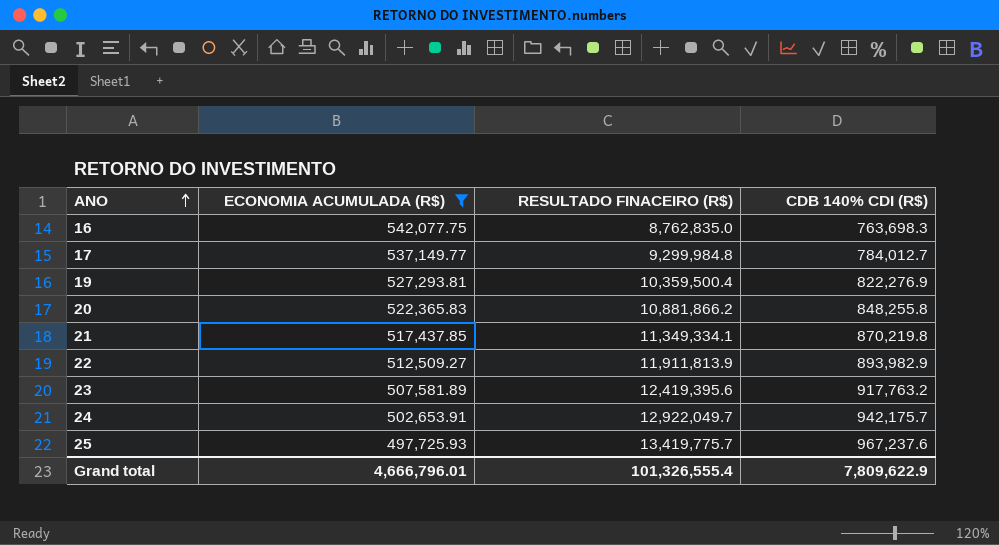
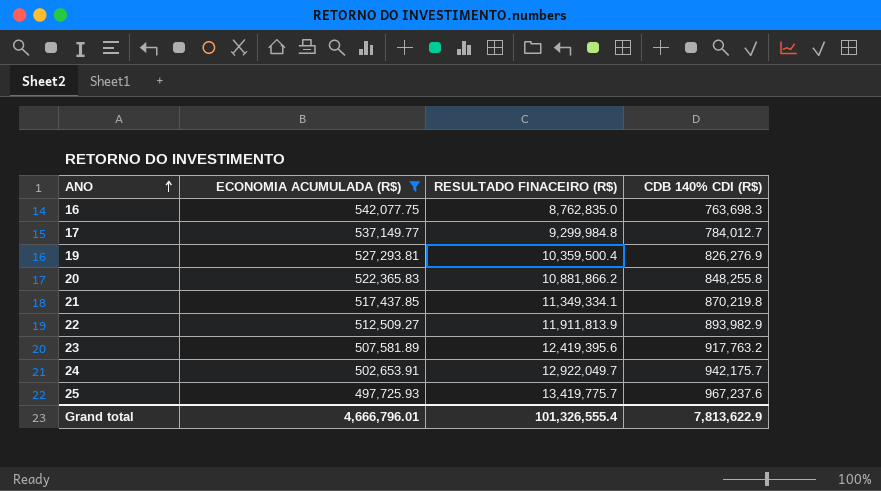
19 | CDB 140% CDI (R$): 822,276.9 -> 826,276.9
Grand total | CDB 140% CDI (R$): 7,809,622.9 -> 7,813,622.9

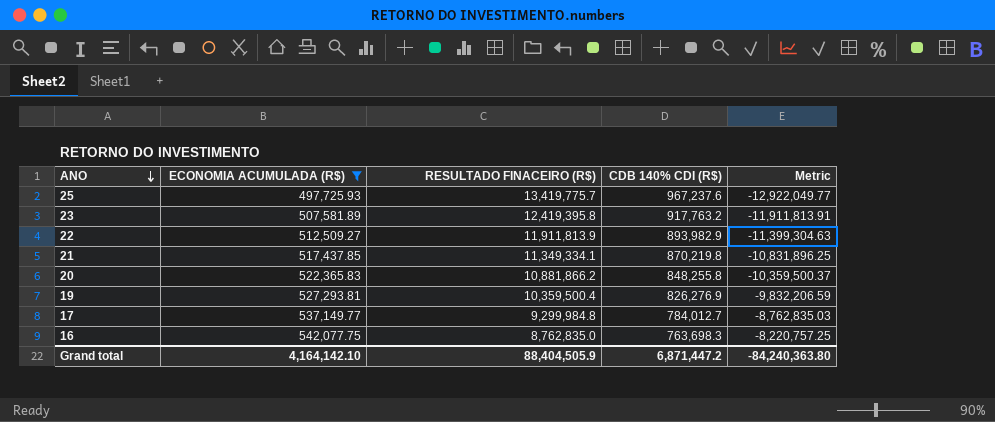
row order: ANO ascending -> ANO descending
column Metric | formula: none -> [ECONOMIA ACUMULADA (R$)] - [RESULTADO FINACEIRO (R$)]
row 24: 502,653.91 | 12,922,049.7 | 942,175.7 -> none
23 | RESULTADO FINACEIRO (R$): 12,419,395.6 -> 12,419,395.8
Grand total | ECONOMIA ACUMULADA (R$): 4,666,796.01 -> 4,164,142.10
Grand total | RESULTADO FINACEIRO (R$): 101,326,555.4 -> 88,404,505.9
Grand total | CDB 140% CDI (R$): 7,813,622.9 -> 6,871,447.2

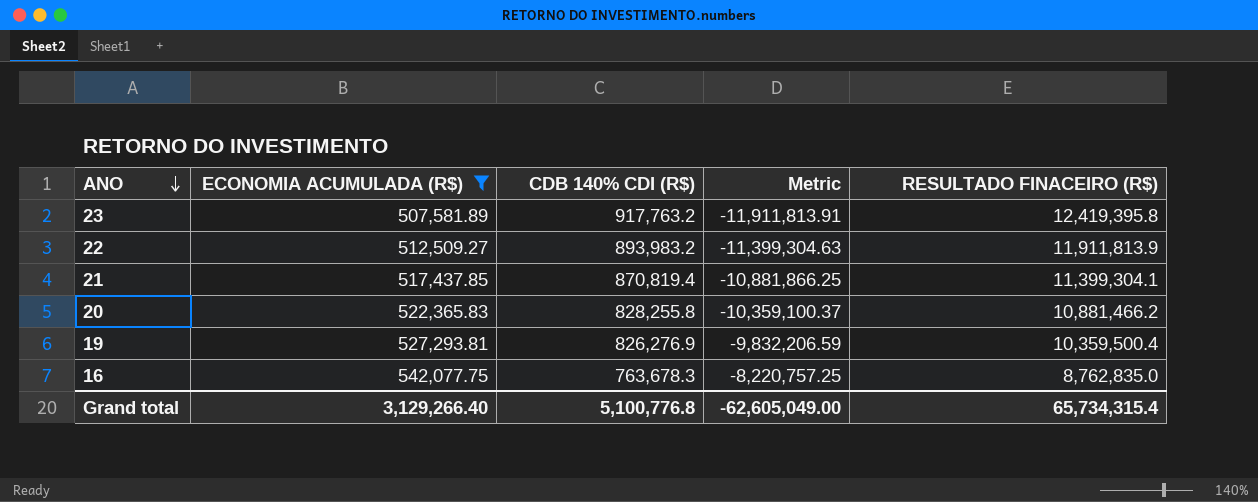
column RESULTADO FINACEIRO (R$) | position: 3 -> 5
row 25: 497,725.93 | 13,419,775.7 | 967,237.6 | -12,922,049.77 -> none
row 17: 537,149.77 | 9,299,984.8 | 784,012.7 | -8,762,835.03 -> none
22 | CDB 140% CDI (R$): 893,982.9 -> 893,983.2
21 | CDB 140% CDI (R$): 870,219.8 -> 870,819.4
21 | Metric: -10,831,896.25 -> -10,881,866.25
21 | RESULTADO FINACEIRO (R$): 11,349,334.1 -> 11,399,304.1
20 | CDB 140% CDI (R$): 848,255.8 -> 828,255.8
20 | Metric: -10,359,500.37 -> -10,359,100.37
20 | RESULTADO FINACEIRO (R$): 10,881,866.2 -> 10,881,466.2
16 | CDB 140% CDI (R$): 763,698.3 -> 763,678.3
Grand total | ECONOMIA ACUMULADA (R$): 4,164,142.10 -> 3,129,266.40
Grand total | CDB 140% CDI (R$): 6,871,447.2 -> 5,100,776.8
Grand total | Metric: -84,240,363.80 -> -62,605,049.00
Grand total | RESULTADO FINACEIRO (R$): 88,404,505.9 -> 65,734,315.4

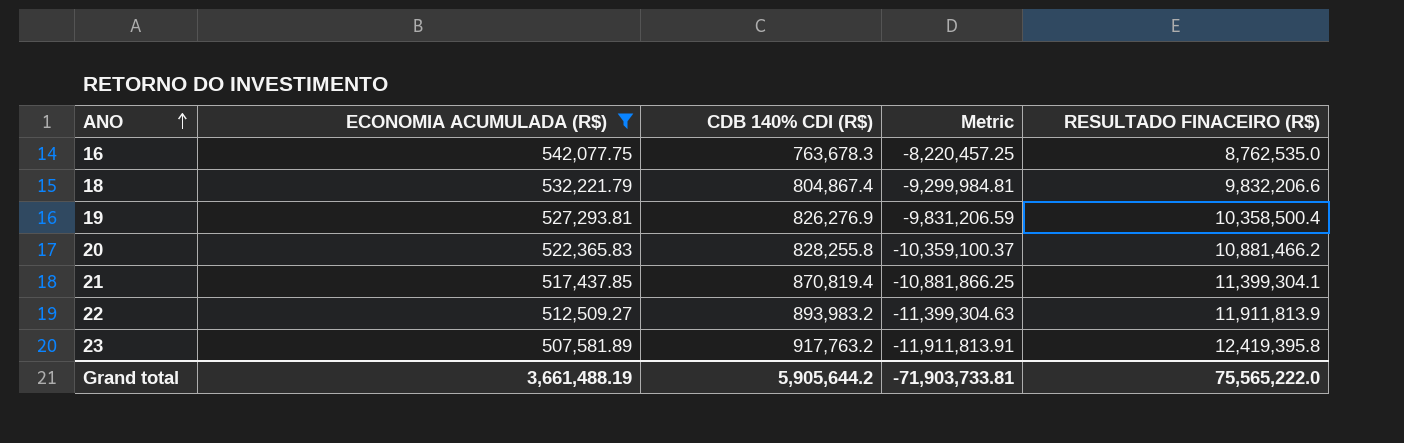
row order: ANO descending -> ANO ascending
16 | Metric: -8,220,757.25 -> -8,220,457.25
16 | RESULTADO FINACEIRO (R$): 8,762,835.0 -> 8,762,535.0
row 18: none -> 532,221.79 | 804,867.4 | -9,299,984.81 | 9,832,206.6
19 | Metric: -9,832,206.59 -> -9,831,206.59
19 | RESULTADO FINACEIRO (R$): 10,359,500.4 -> 10,358,500.4
Grand total | ECONOMIA ACUMULADA (R$): 3,129,266.40 -> 3,661,488.19
Grand total | CDB 140% CDI (R$): 5,100,776.8 -> 5,905,644.2
Grand total | Metric: -62,605,049.00 -> -71,903,733.81
Grand total | RESULTADO FINACEIRO (R$): 65,734,315.4 -> 75,565,222.0

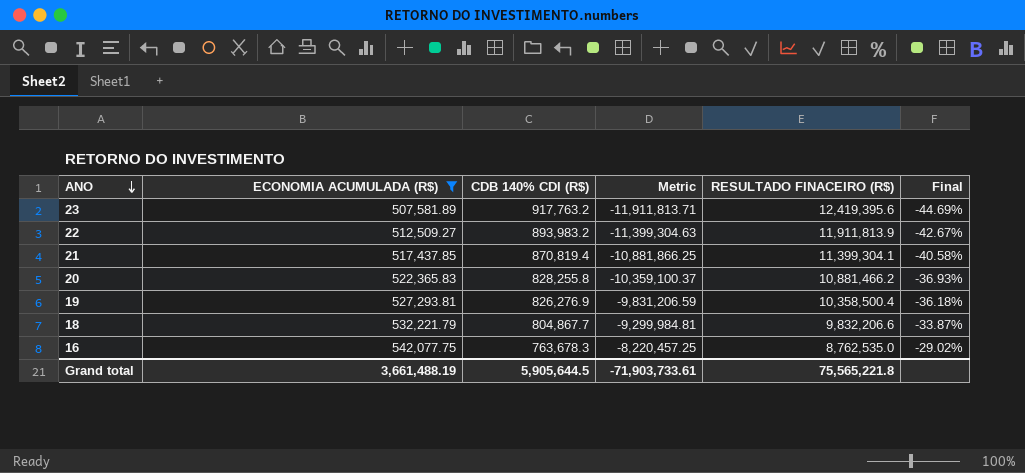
row order: ANO ascending -> ANO descending
column Final | formula: none -> ([ECONOMIA ACUMULADA (R$)] - [CDB 140% CDI (R$)]) / [CDB 140% CDI (R$)]
23 | Metric: -11,911,813.91 -> -11,911,813.71
23 | RESULTADO FINACEIRO (R$): 12,419,395.8 -> 12,419,395.6
18 | CDB 140% CDI (R$): 804,867.4 -> 804,867.7
Grand total | CDB 140% CDI (R$): 5,905,644.2 -> 5,905,644.5
Grand total | Metric: -71,903,733.81 -> -71,903,733.61
Grand total | RESULTADO FINACEIRO (R$): 75,565,222.0 -> 75,565,221.8

